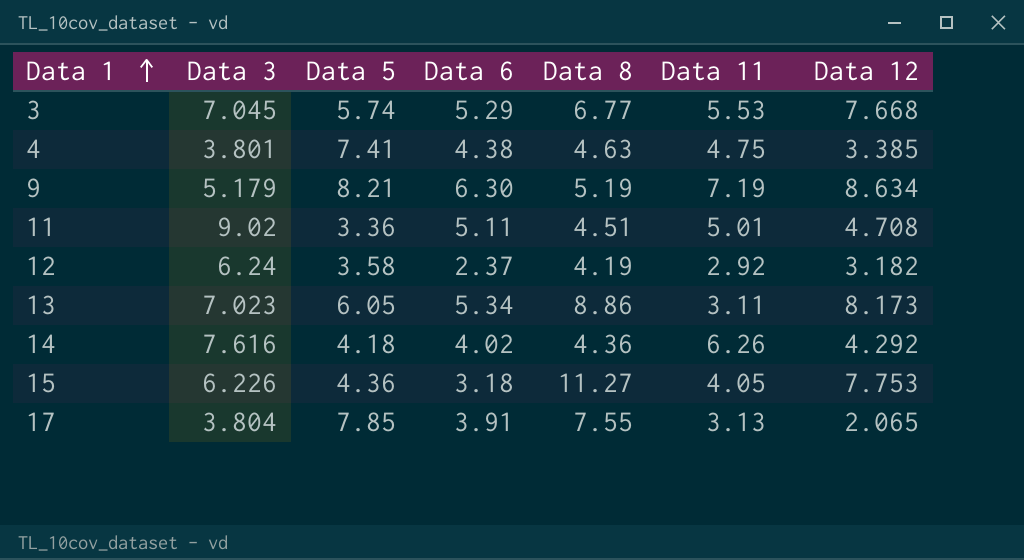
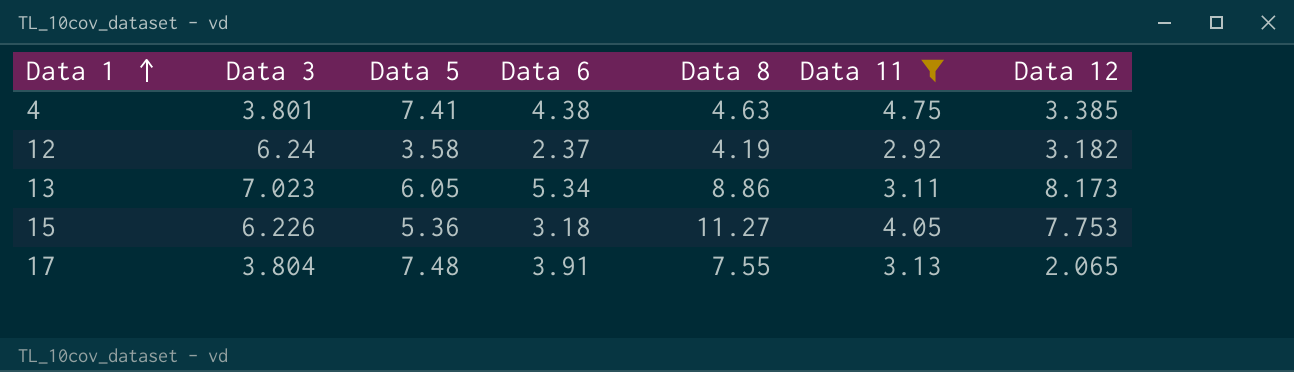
filter: none -> Data 11 <= 4.75
15 | Data 5: 4.36 -> 5.36
17 | Data 5: 7.85 -> 7.48

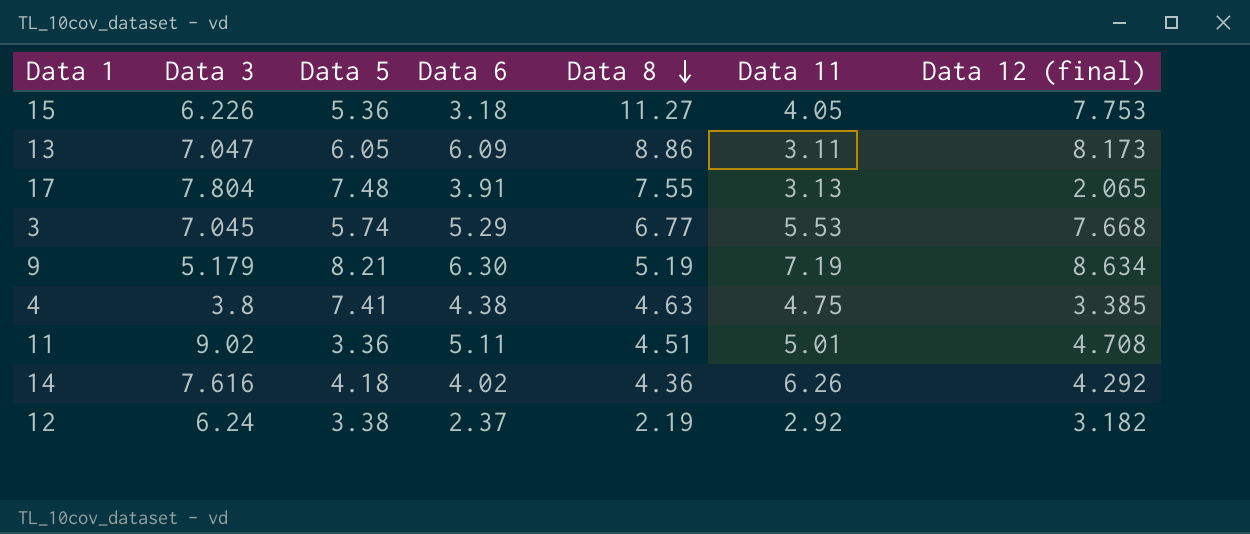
filter: Data 11 <= 4.75 -> none
row order: Data 1 ascending -> Data 8 descending
column name: Data 12 -> Data 12 (final)
13 | Data 3: 7.023 -> 7.047
13 | Data 6: 5.34 -> 6.09
17 | Data 3: 3.804 -> 7.804
4 | Data 3: 3.801 -> 3.8
12 | Data 5: 3.58 -> 3.38
12 | Data 8: 4.19 -> 2.19

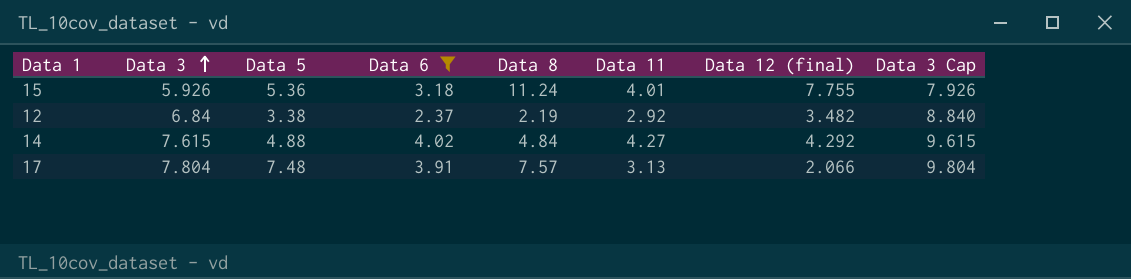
filter: none -> Data 6 <= 4.02
row order: Data 8 descending -> Data 3 ascending
column Data 3 Cap | formula: none -> [Data 3] + 2
15 | Data 3: 6.226 -> 5.926
15 | Data 8: 11.27 -> 11.24
15 | Data 11: 4.05 -> 4.01
15 | Data 12 (final): 7.753 -> 7.755
12 | Data 3: 6.24 -> 6.84
12 | Data 12 (final): 3.182 -> 3.482
14 | Data 3: 7.616 -> 7.615
14 | Data 5: 4.18 -> 4.88
14 | Data 8: 4.36 -> 4.84
14 | Data 11: 6.26 -> 4.27
17 | Data 8: 7.55 -> 7.57
17 | Data 12 (final): 2.065 -> 2.066

